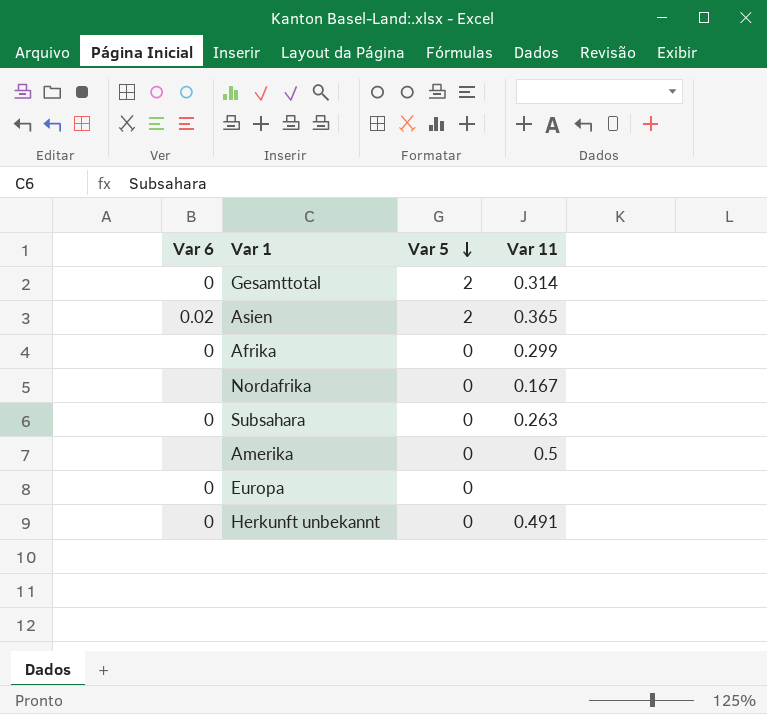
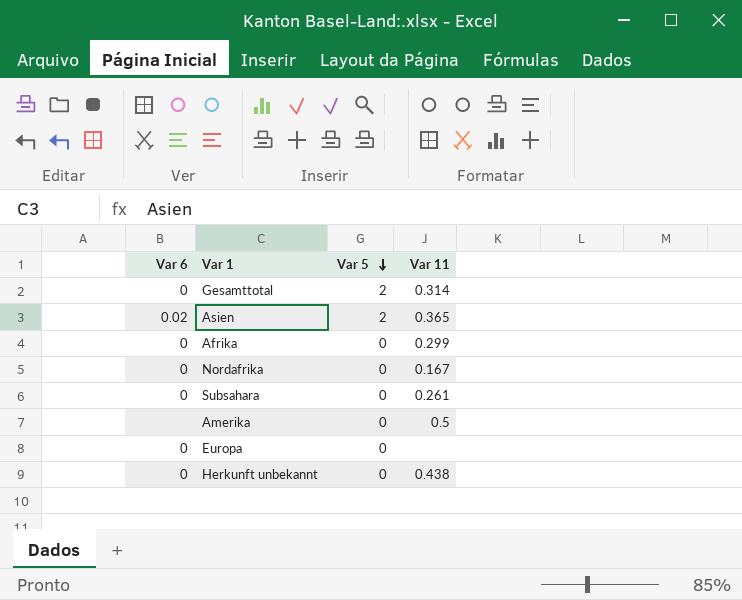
Nordafrika | Var 6: none -> 0
Subsahara | Var 11: 0.263 -> 0.261
Herkunft unbekannt | Var 11: 0.491 -> 0.438

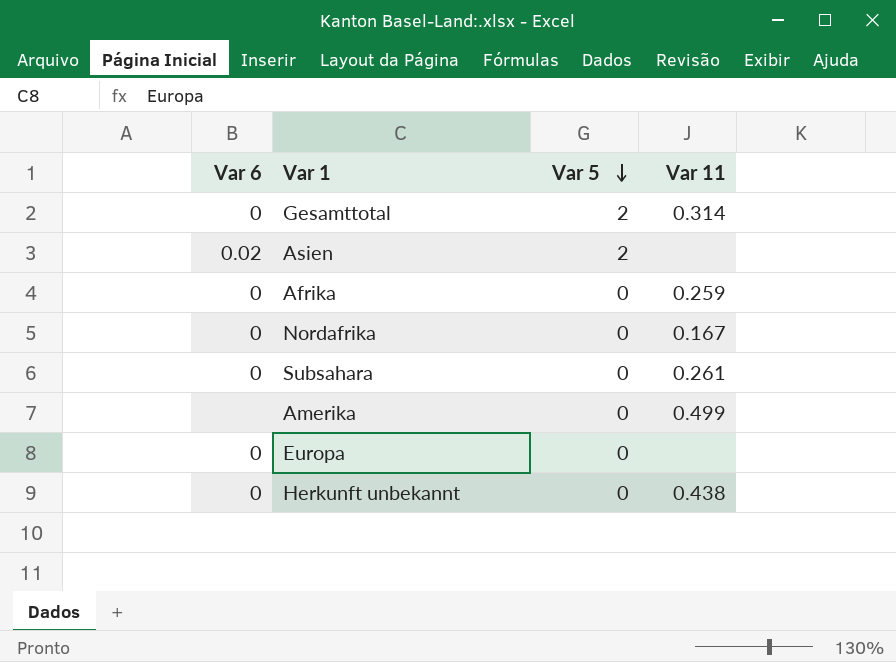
Asien | Var 11: 0.365 -> none
Afrika | Var 11: 0.299 -> 0.259
Amerika | Var 11: 0.5 -> 0.499

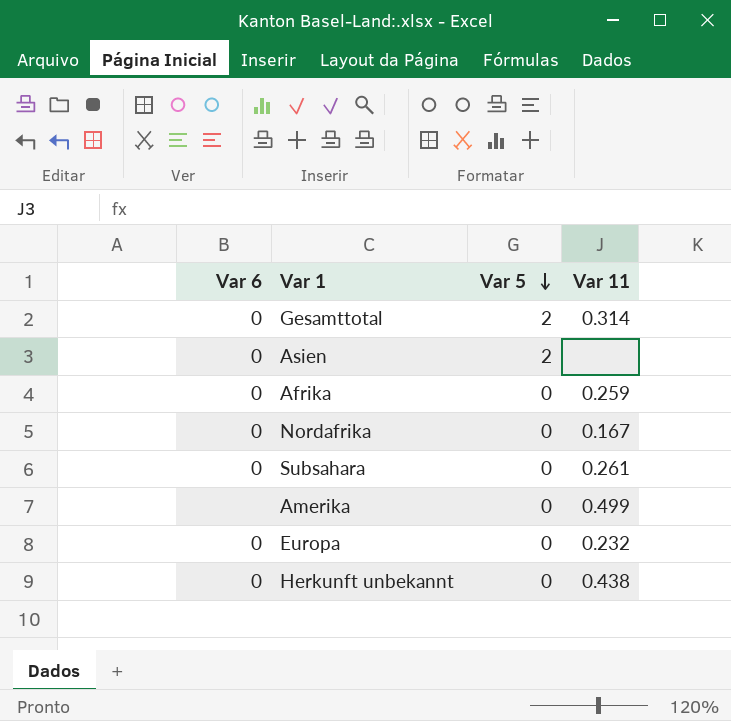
Asien | Var 6: 0.02 -> 0
Europa | Var 11: none -> 0.232

